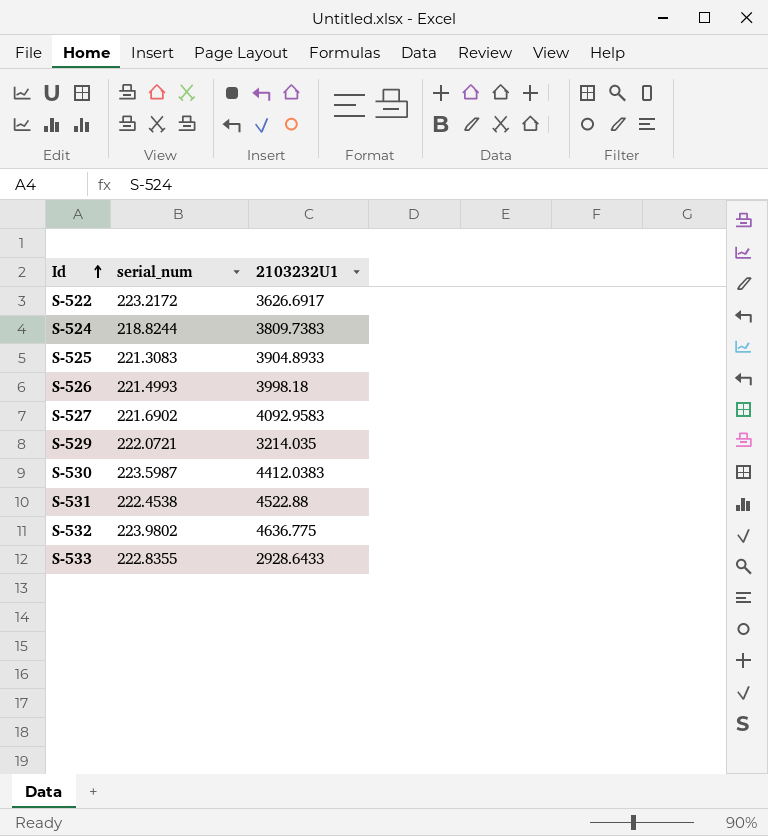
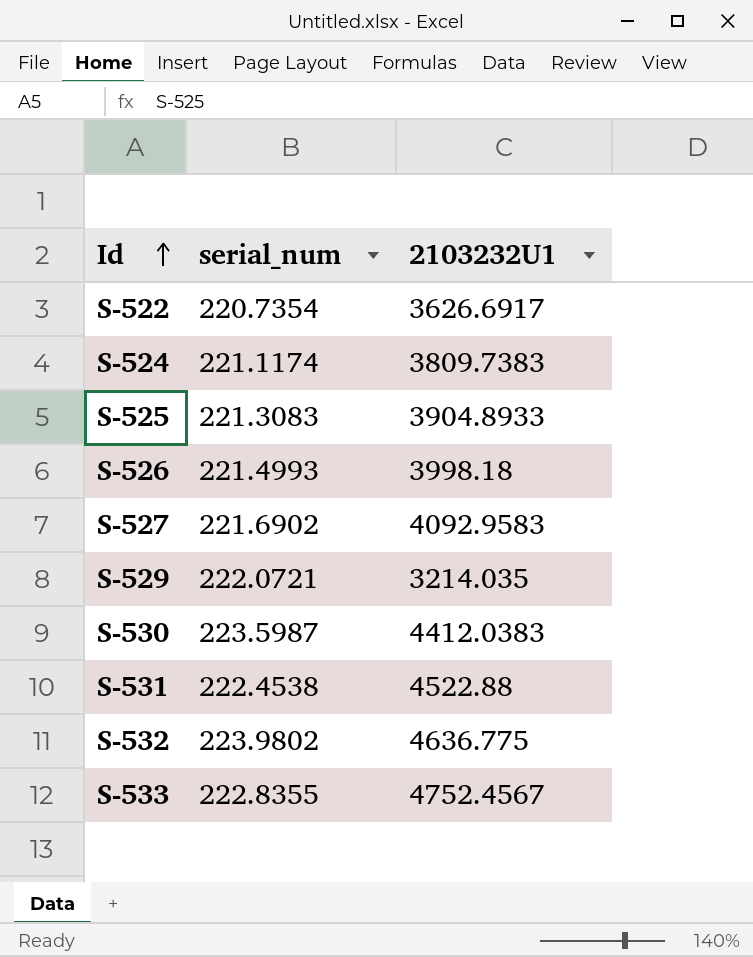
S-522 | serial_num: 223.2172 -> 220.7354
S-524 | serial_num: 218.8244 -> 221.1174
S-533 | 2103232U1: 2928.6433 -> 4752.4567

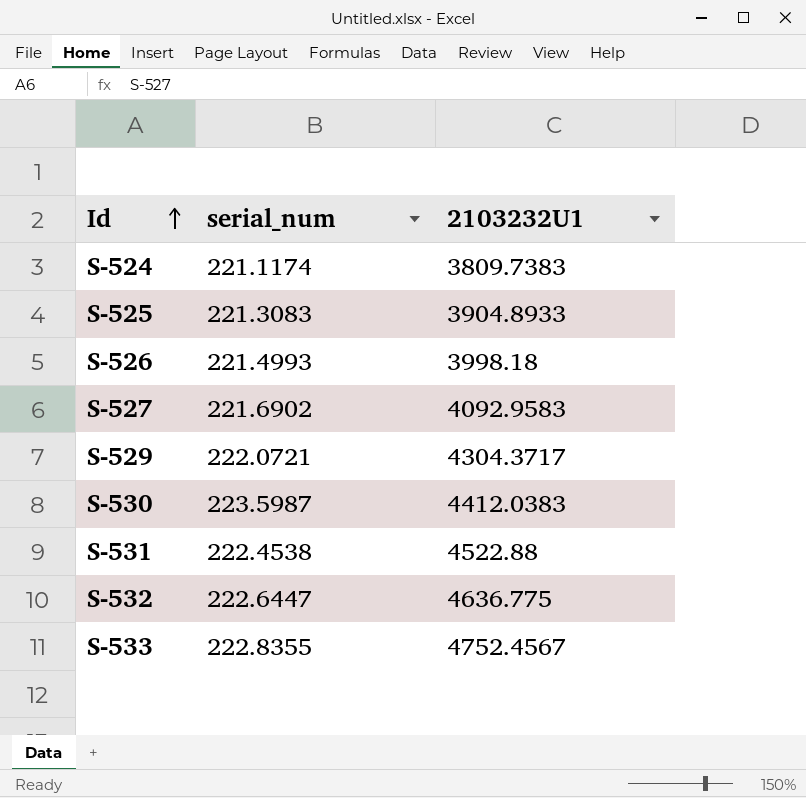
row S-522: 220.7354 | 3626.6917 -> none
S-529 | 2103232U1: 3214.035 -> 4304.3717
S-532 | serial_num: 223.9802 -> 222.6447

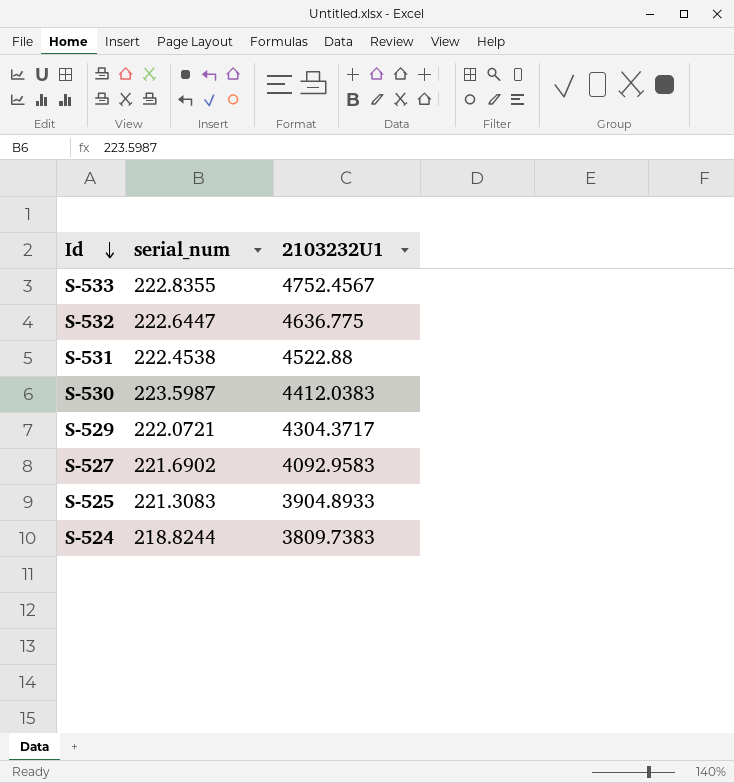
row order: Id ascending -> Id descending
row S-526: 221.4993 | 3998.18 -> none
S-524 | serial_num: 221.1174 -> 218.8244

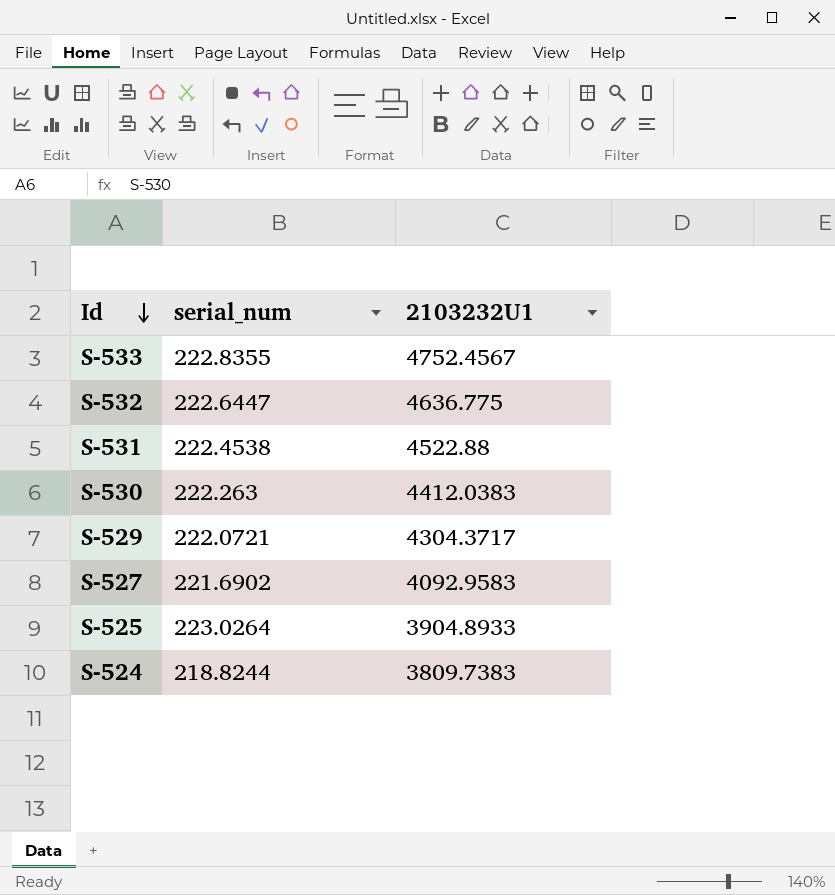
S-530 | serial_num: 223.5987 -> 222.263
S-525 | serial_num: 221.3083 -> 223.0264

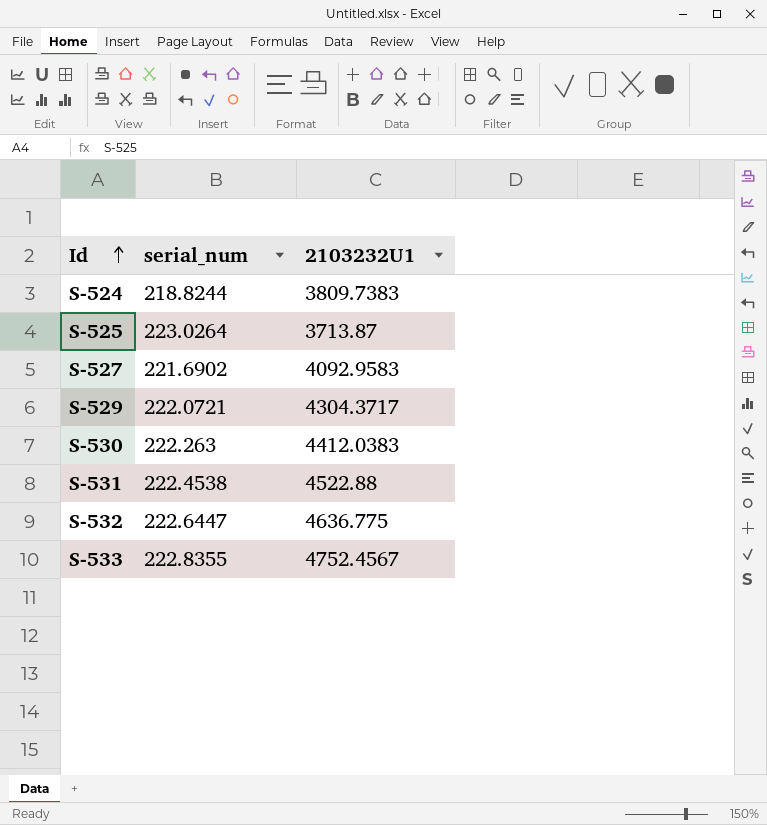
row order: Id descending -> Id ascending
S-525 | 2103232U1: 3904.8933 -> 3713.87

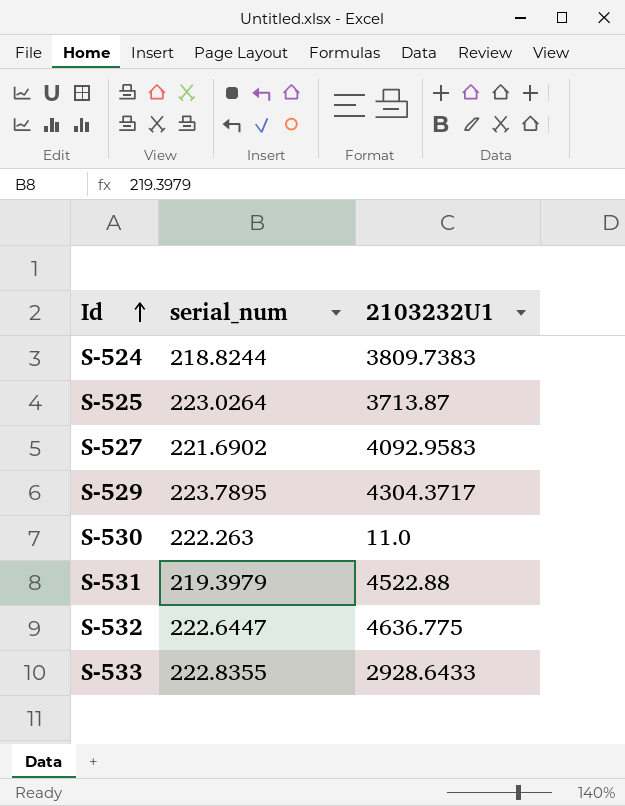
S-529 | serial_num: 222.0721 -> 223.7895
S-530 | 2103232U1: 4412.0383 -> 11.0
S-531 | serial_num: 222.4538 -> 219.3979
S-533 | 2103232U1: 4752.4567 -> 2928.6433

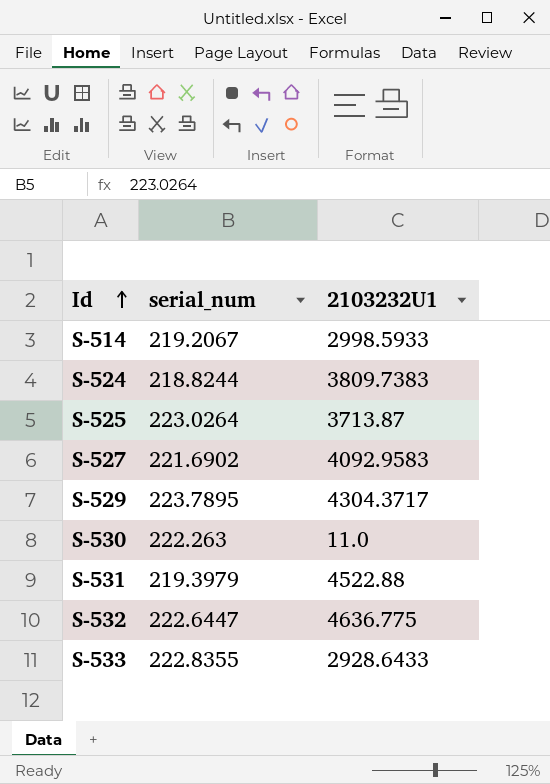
row S-514: none -> 219.2067 | 2998.5933

